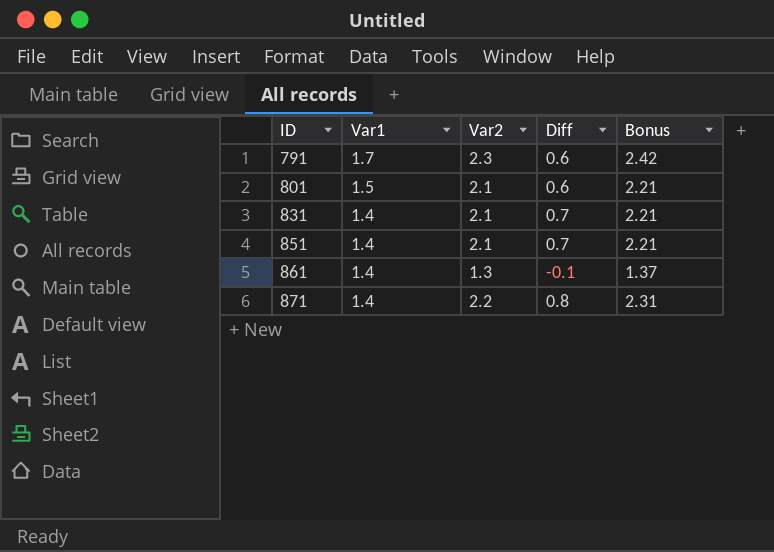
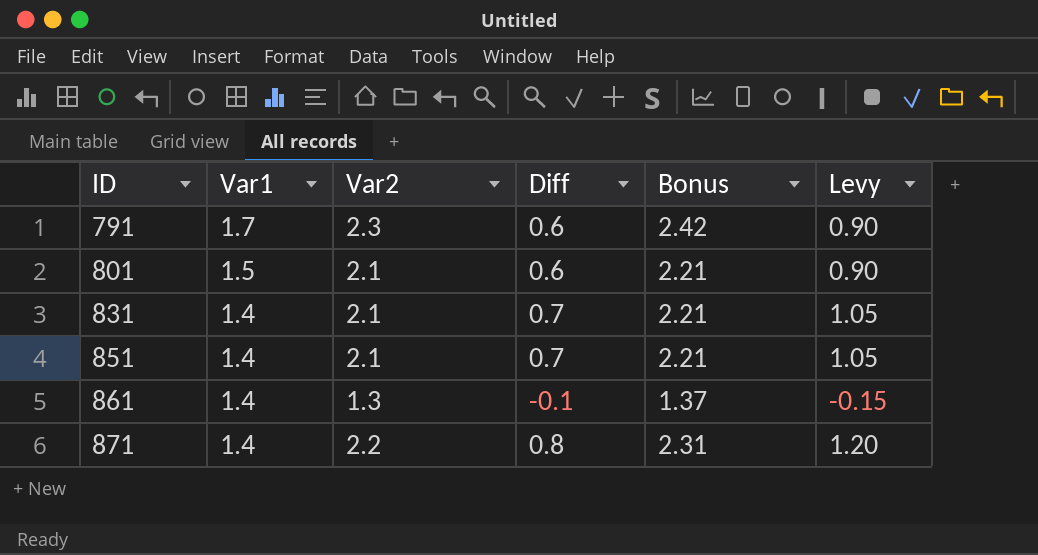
column Levy | formula: none -> [Diff] * 1.5

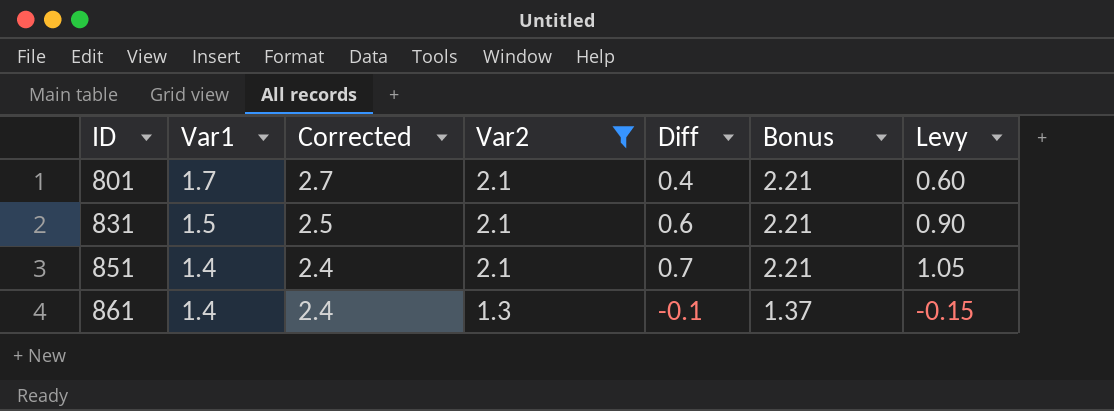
filter: none -> Var2 <= 2.1
column Corrected | formula: none -> [Var1] + 1
801 | Var1: 1.5 -> 1.7
801 | Diff: 0.6 -> 0.4
801 | Levy: 0.90 -> 0.60
831 | Var1: 1.4 -> 1.5
831 | Diff: 0.7 -> 0.6
831 | Levy: 1.05 -> 0.90

